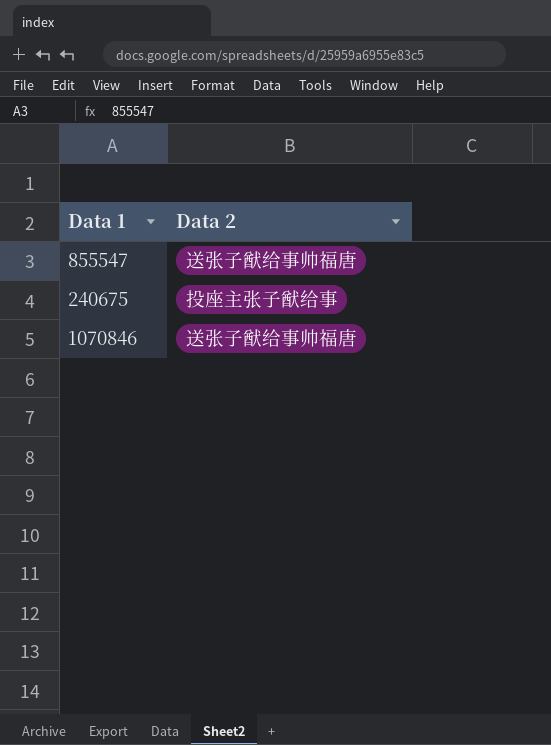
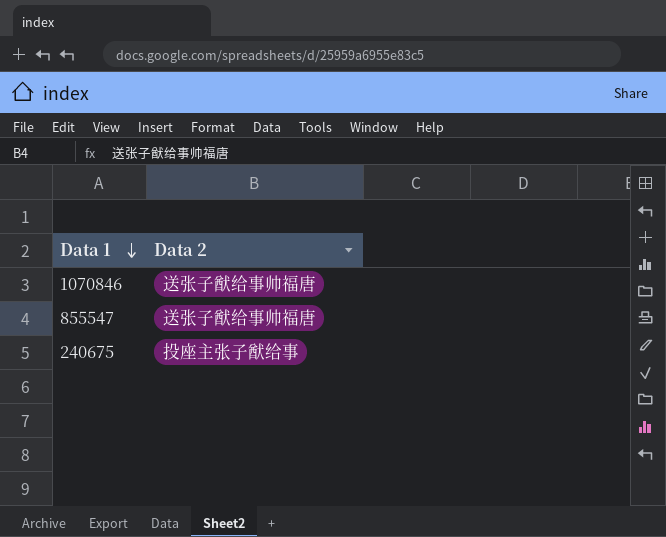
row order: none -> Data 1 descending

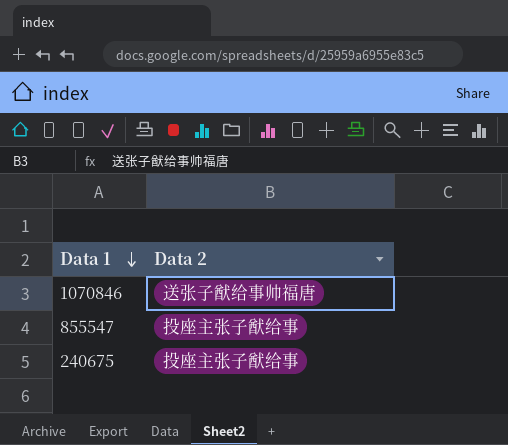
855547 | Data 2: 送张子猷给事帅福唐 -> 投座主张子猷给事

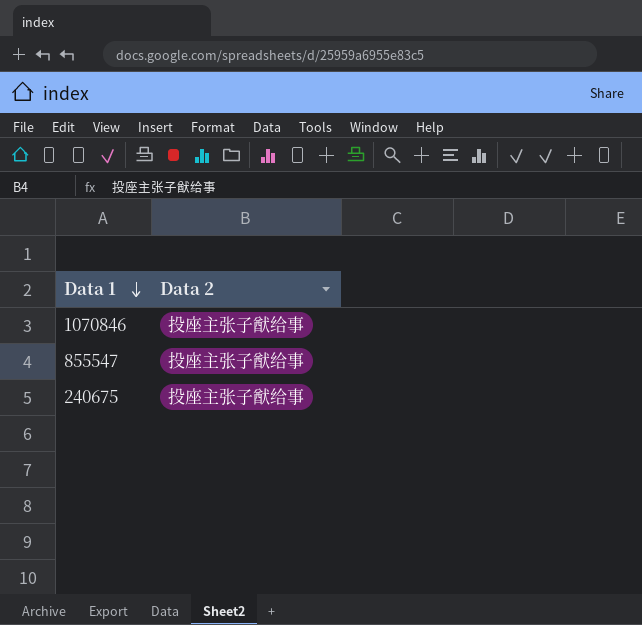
1070846 | Data 2: 送张子猷给事帅福唐 -> 投座主张子猷给事

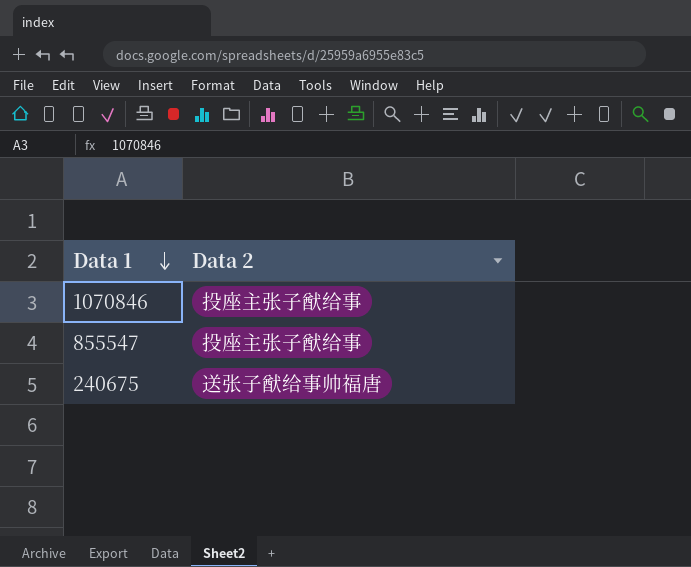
240675 | Data 2: 投座主张子猷给事 -> 送张子猷给事帅福唐

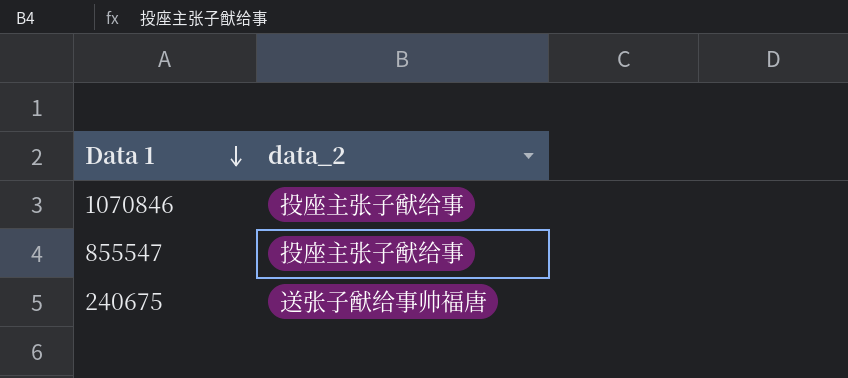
column name: Data 2 -> data_2

